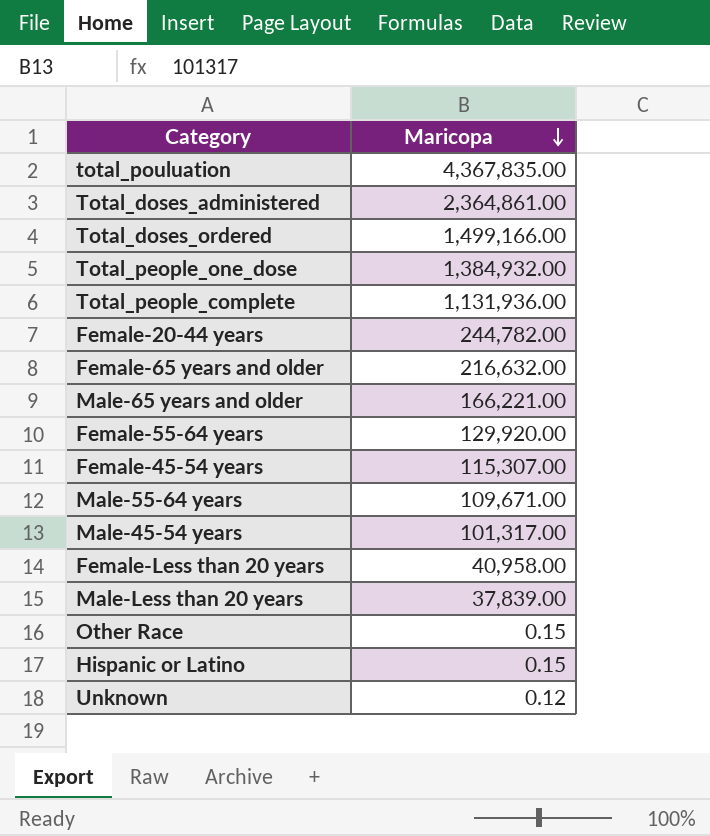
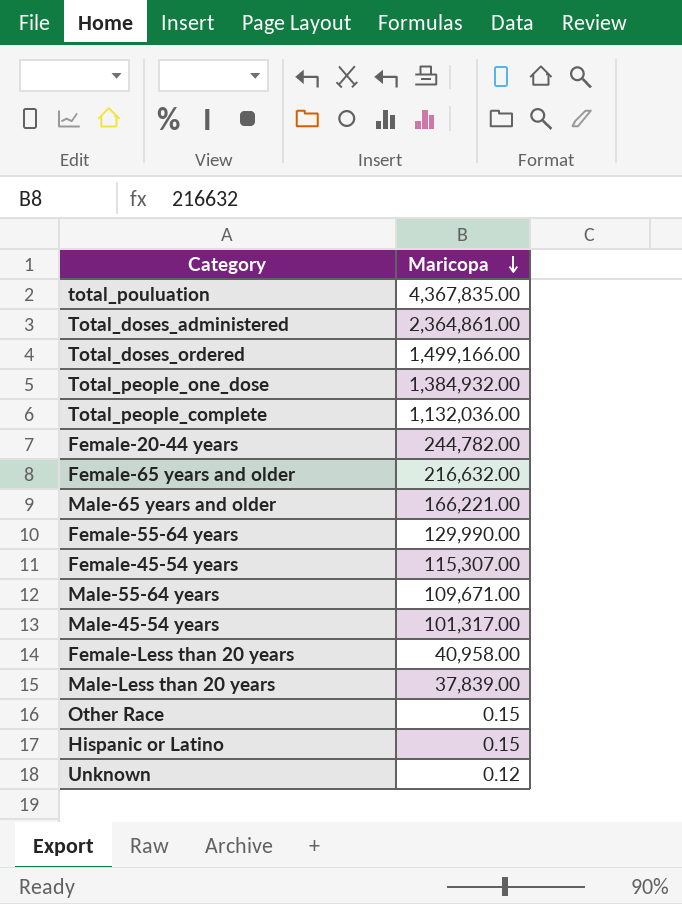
Total_people_complete | Maricopa: 1,131,936.00 -> 1,132,036.00
Female-55-64 years | Maricopa: 129,920.00 -> 129,990.00

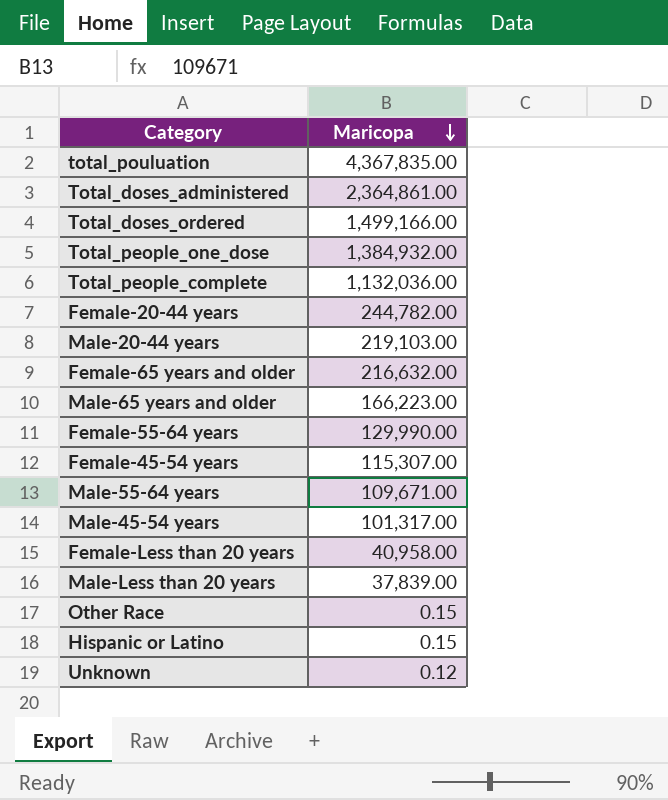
row Male-20-44 years: none -> 219,103.00
Male-65 years and older | Maricopa: 166,221.00 -> 166,223.00

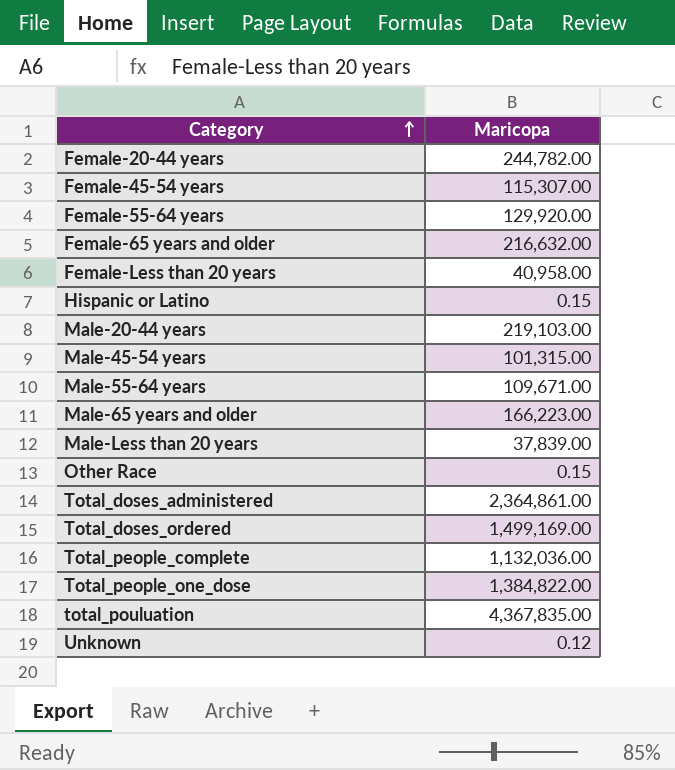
row order: Maricopa descending -> Category ascending
Female-55-64 years | Maricopa: 129,990.00 -> 129,920.00
Male-45-54 years | Maricopa: 101,317.00 -> 101,315.00
Total_doses_ordered | Maricopa: 1,499,166.00 -> 1,499,169.00
Total_people_one_dose | Maricopa: 1,384,932.00 -> 1,384,822.00

